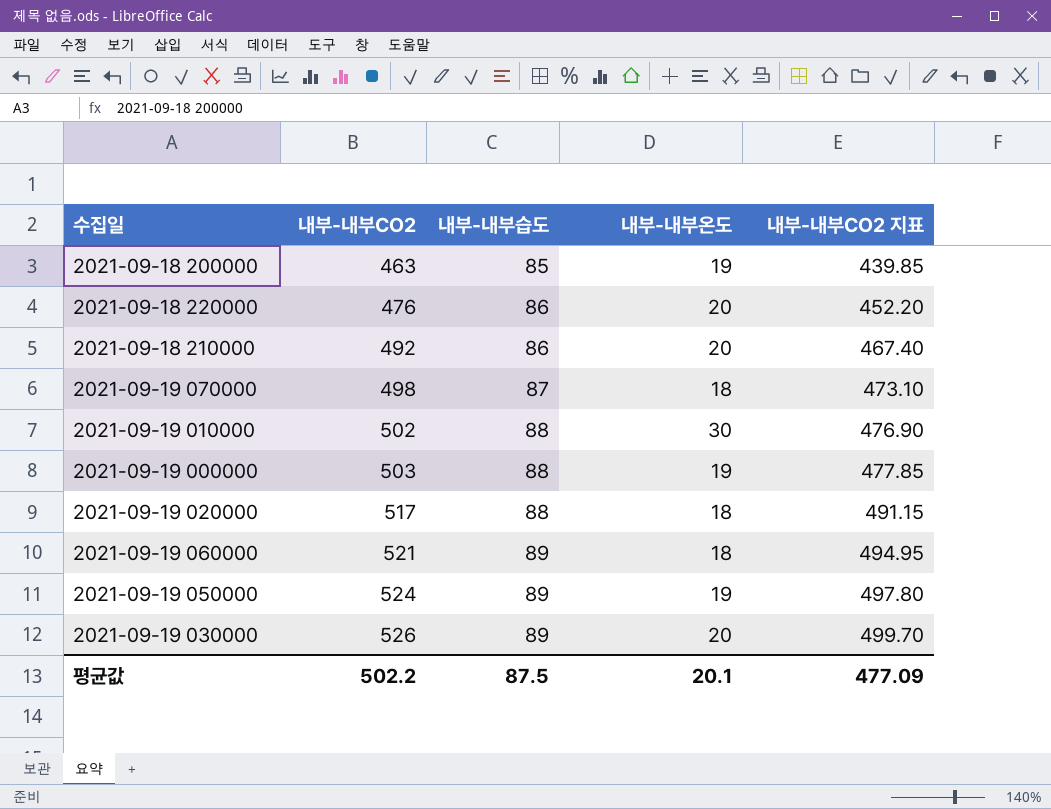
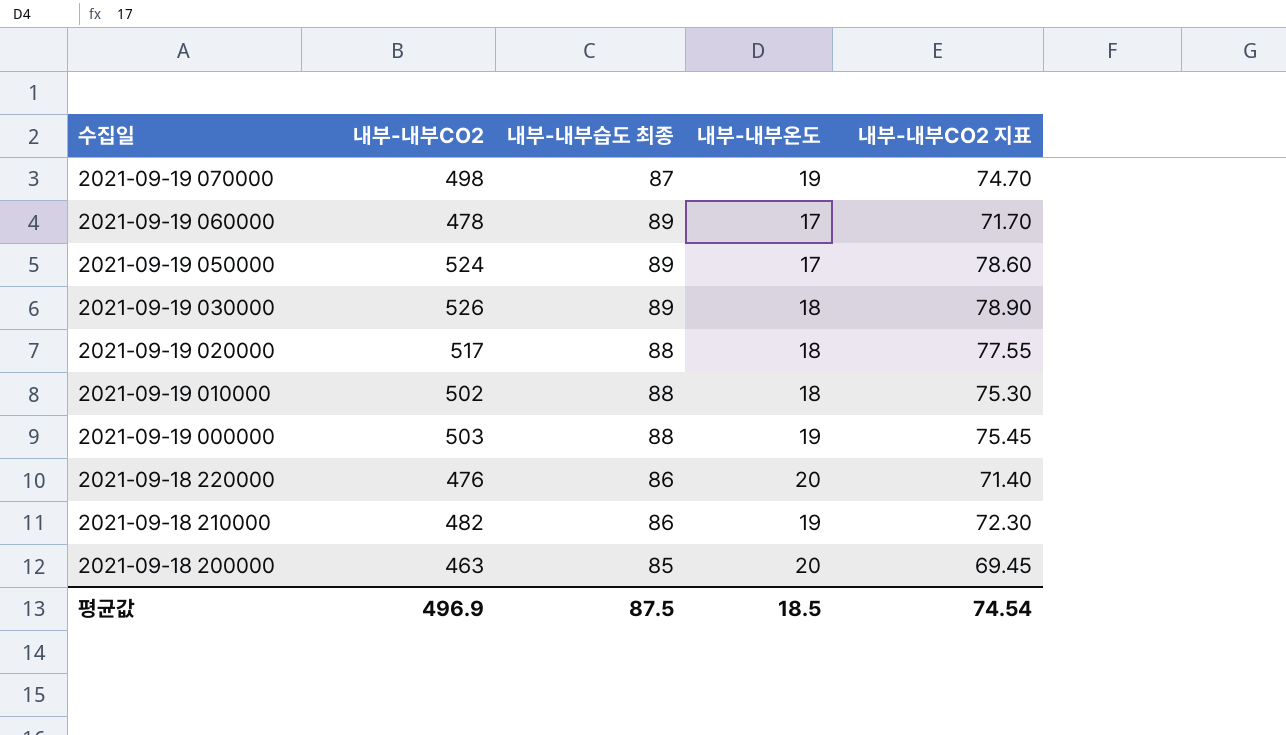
row order: 내부-내부CO2 ascending -> 수집일 descending
column name: 내부-내부습도 -> 내부-내부습도 최종
column 내부-내부CO2 지표 | formula: [내부-내부CO2] * 0.95 -> [내부-내부CO2] * 0.15
2021-09-19 070000 | 내부-내부온도: 18 -> 19
2021-09-19 060000 | 내부-내부CO2: 521 -> 478
2021-09-19 060000 | 내부-내부온도: 18 -> 17
2021-09-19 050000 | 내부-내부온도: 19 -> 17
2021-09-19 030000 | 내부-내부온도: 20 -> 18
2021-09-19 010000 | 내부-내부온도: 30 -> 18
2021-09-18 210000 | 내부-내부CO2: 492 -> 482
2021-09-18 210000 | 내부-내부온도: 20 -> 19
2021-09-18 200000 | 내부-내부온도: 19 -> 20
평균값 | 내부-내부CO2: 502.2 -> 496.9
평균값 | 내부-내부온도: 20.1 -> 18.5
평균값 | 내부-내부CO2 지표: 477.09 -> 74.54

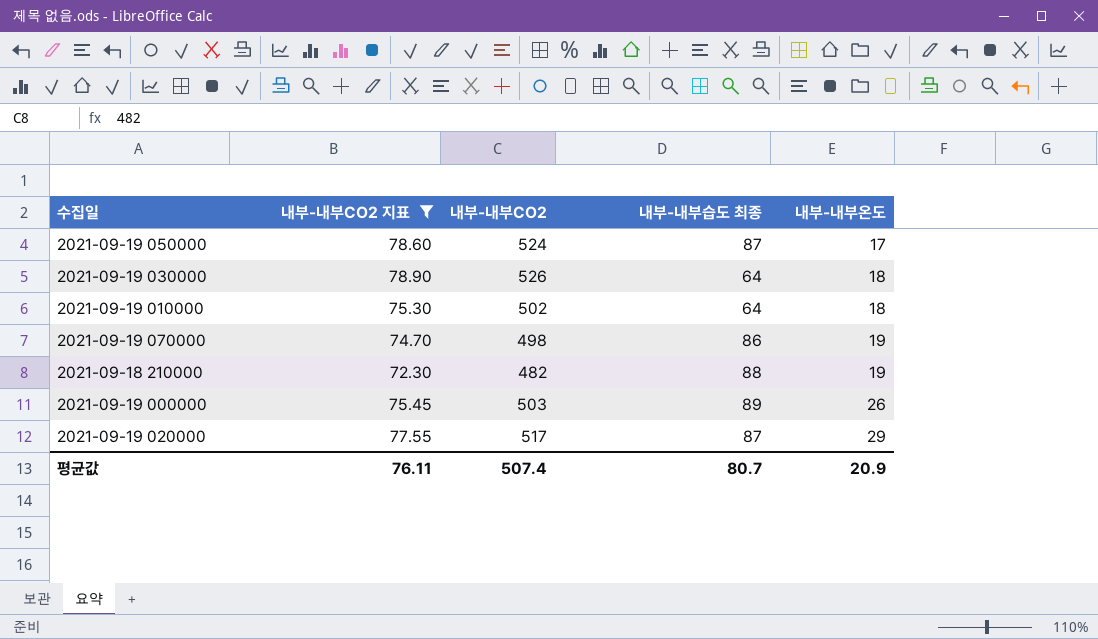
filter: none -> 내부-내부CO2 지표 >= 72.30
row order: 수집일 descending -> 내부-내부온도 ascending
column 내부-내부CO2 지표 | position: 5 -> 2
2021-09-19 050000 | 내부-내부습도 최종: 89 -> 87
2021-09-19 030000 | 내부-내부습도 최종: 89 -> 64
2021-09-19 010000 | 내부-내부습도 최종: 88 -> 64
2021-09-19 070000 | 내부-내부습도 최종: 87 -> 86
2021-09-18 210000 | 내부-내부습도 최종: 86 -> 88
2021-09-19 000000 | 내부-내부습도 최종: 88 -> 89
2021-09-19 000000 | 내부-내부온도: 19 -> 26
2021-09-19 020000 | 내부-내부습도 최종: 88 -> 87
2021-09-19 020000 | 내부-내부온도: 18 -> 29
평균값 | 내부-내부CO2 지표: 74.54 -> 76.11
평균값 | 내부-내부CO2: 496.9 -> 507.4
평균값 | 내부-내부습도 최종: 87.5 -> 80.7
평균값 | 내부-내부온도: 18.5 -> 20.9

